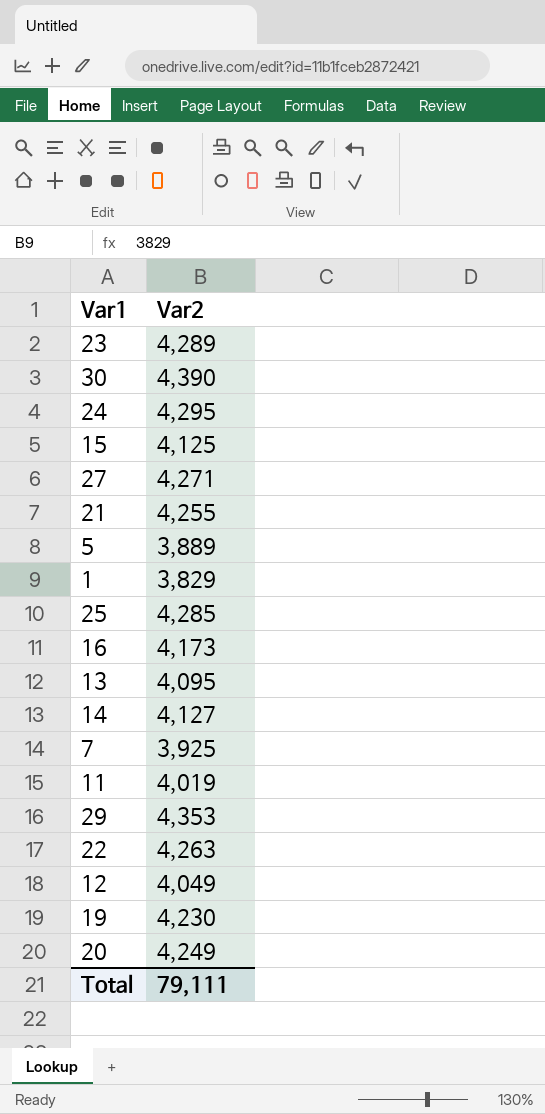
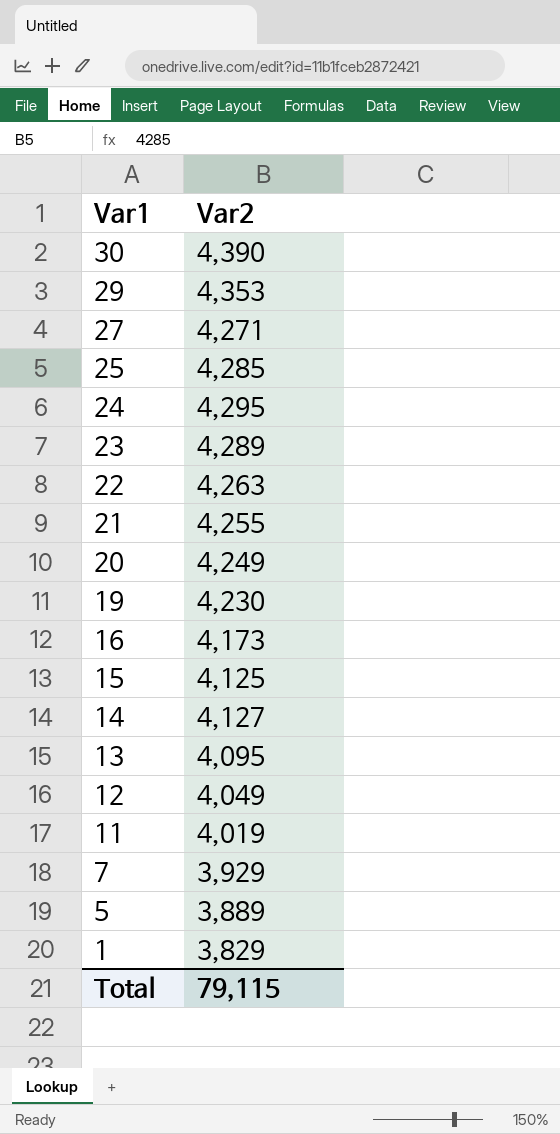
row order: none -> Var1 descending
7 | Var2: 3,925 -> 3,929
Total | Var2: 79,111 -> 79,115

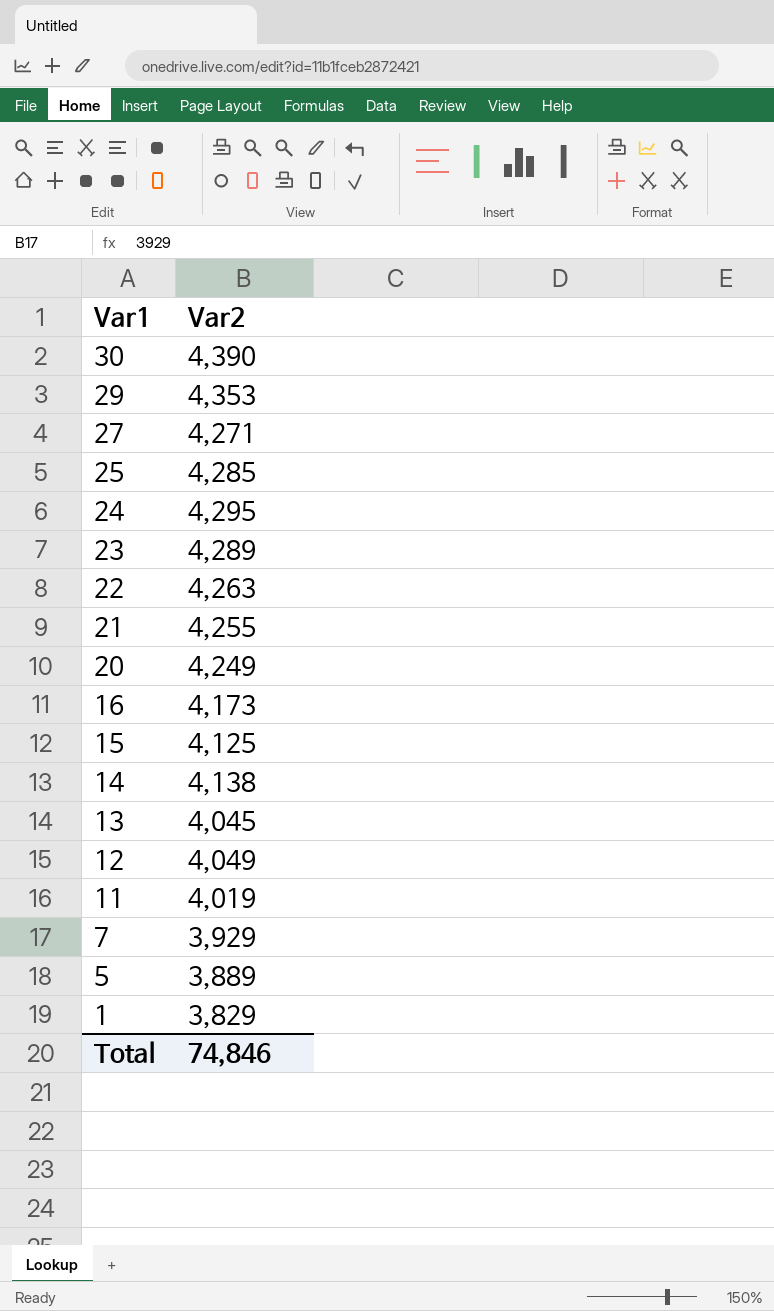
row 19: 4,230 -> none
14 | Var2: 4,127 -> 4,138
13 | Var2: 4,095 -> 4,045
Total | Var2: 79,115 -> 74,846

